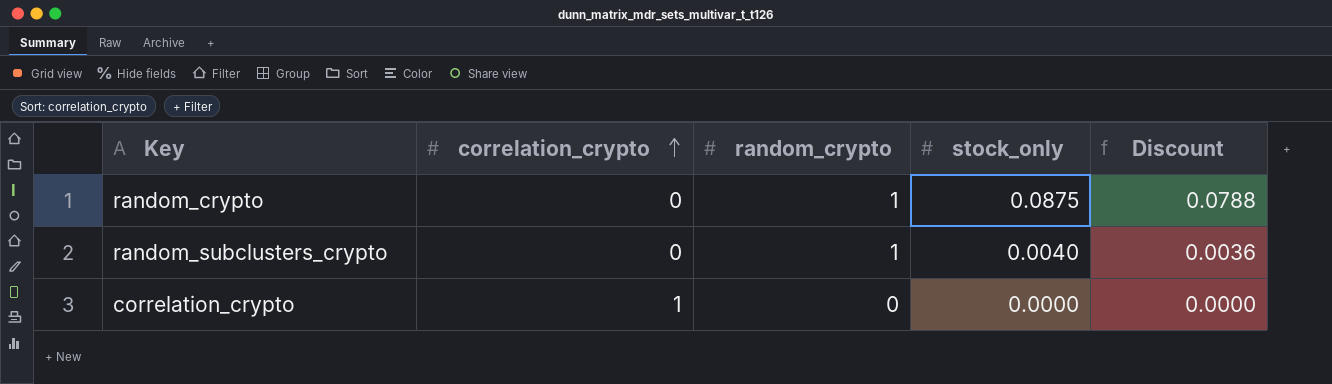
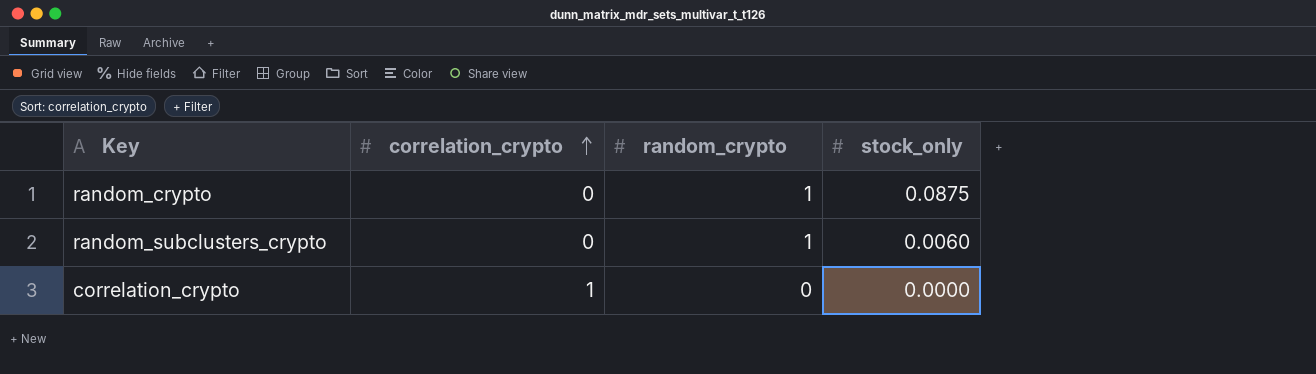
column Discount | formula: [stock_only] * 0.9 -> none
random_subclusters_crypto | stock_only: 0.0040 -> 0.0060

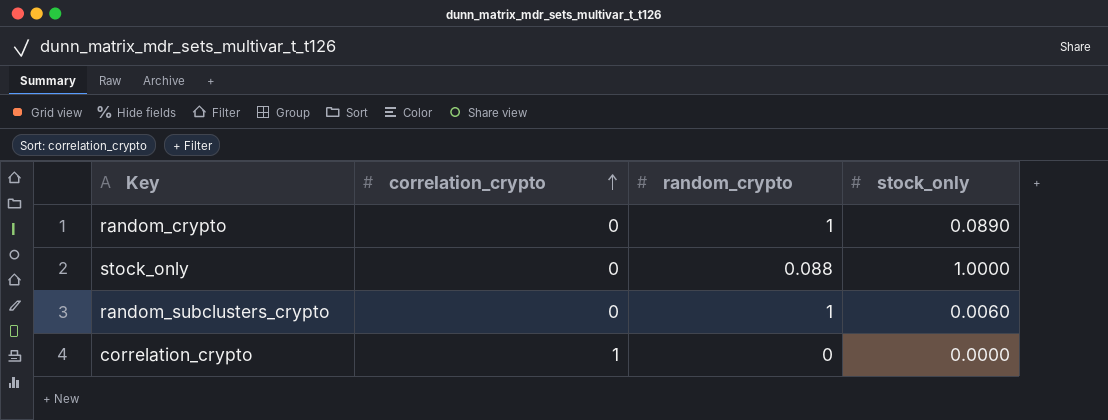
random_crypto | stock_only: 0.0875 -> 0.0890
row stock_only: none -> 0 | 0.088 | 1.0000

